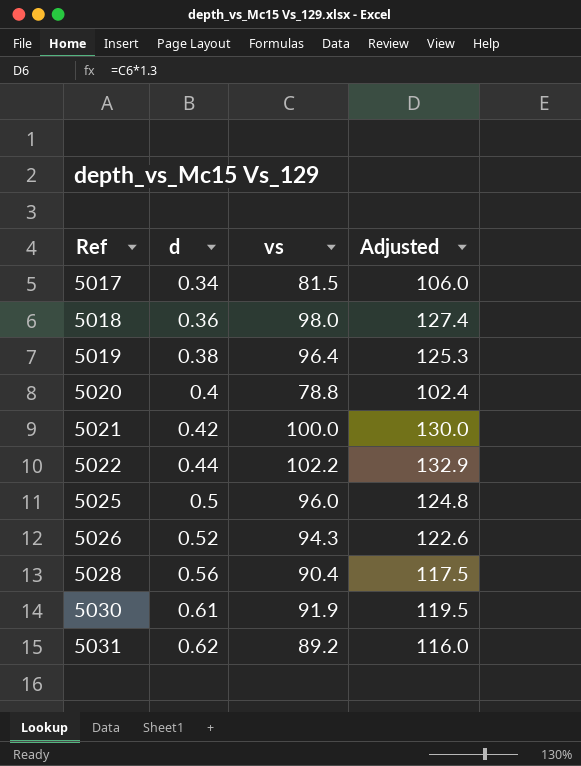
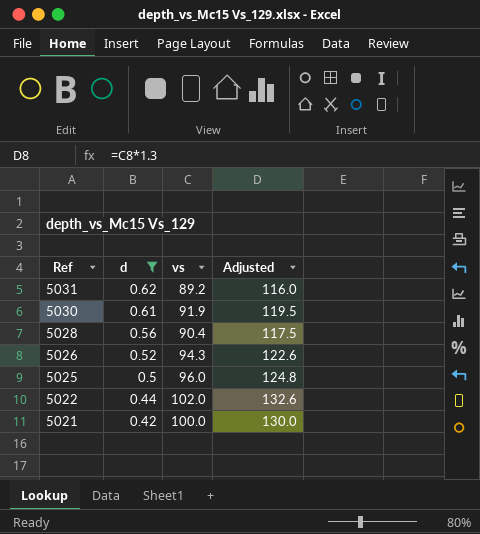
filter: none -> d >= 0.42
row order: Ref ascending -> Ref descending
5022 | vs: 102.2 -> 102.0
5022 | Adjusted: 132.9 -> 132.6

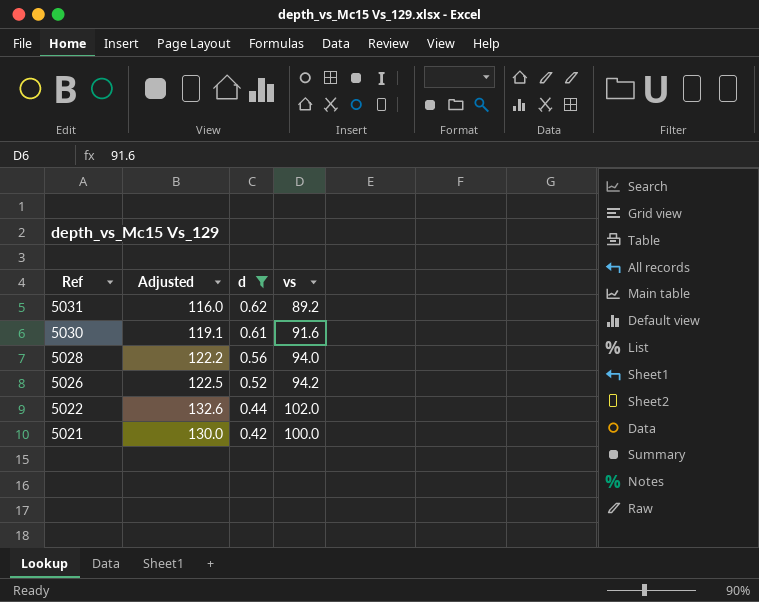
column Adjusted | position: 4 -> 2
row 5025: 0.5 | 96.0 | 124.8 -> none
5030 | Adjusted: 119.5 -> 119.1
5030 | vs: 91.9 -> 91.6
5028 | Adjusted: 117.5 -> 122.2
5028 | vs: 90.4 -> 94.0
5026 | Adjusted: 122.6 -> 122.5
5026 | vs: 94.3 -> 94.2

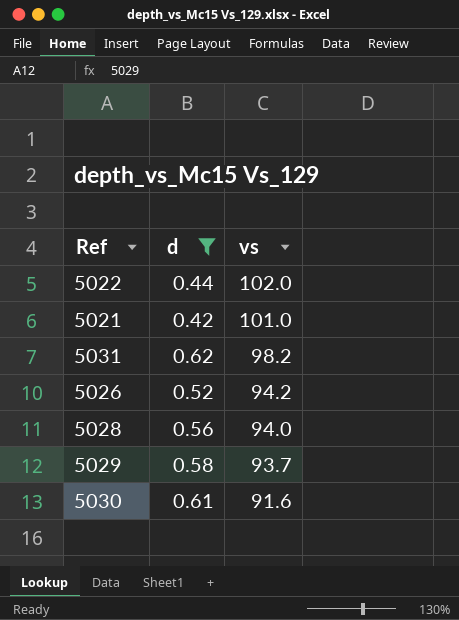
row order: Ref descending -> vs descending
column Adjusted | formula: [vs] * 1.3 -> none
5021 | vs: 100.0 -> 101.0
5031 | vs: 89.2 -> 98.2
row 5029: none -> 0.58 | 93.7

